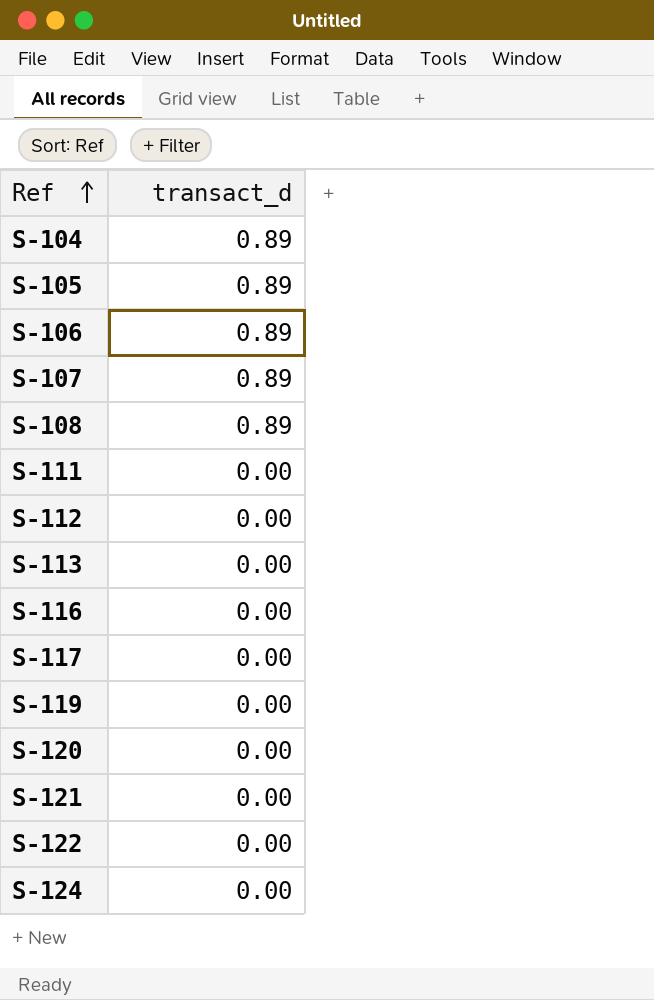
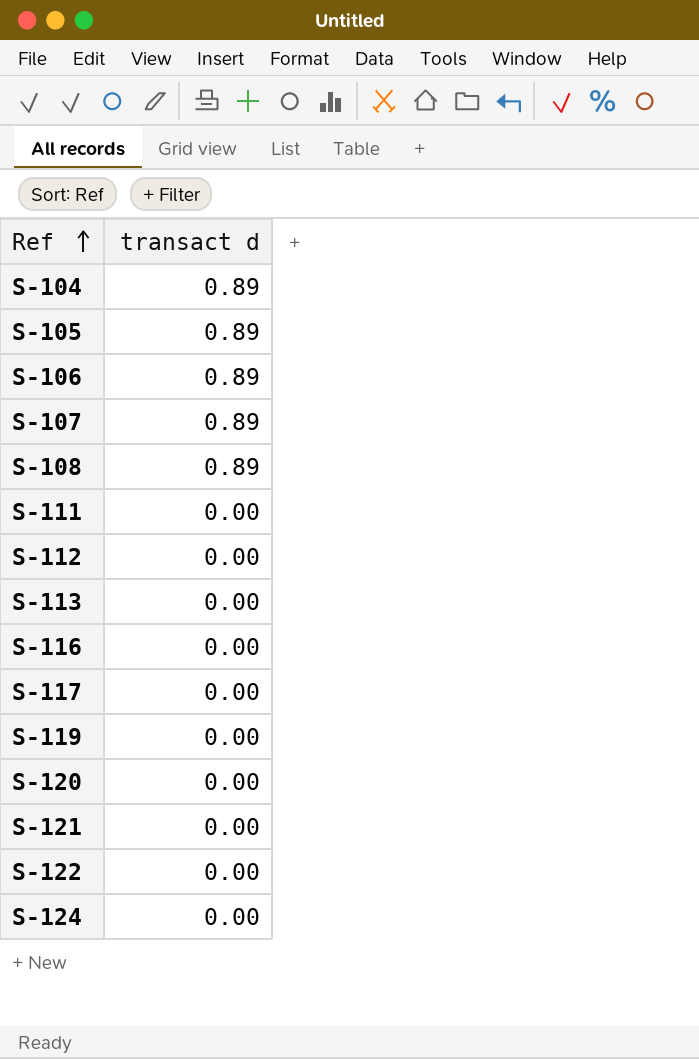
column name: transact_d -> transact d

